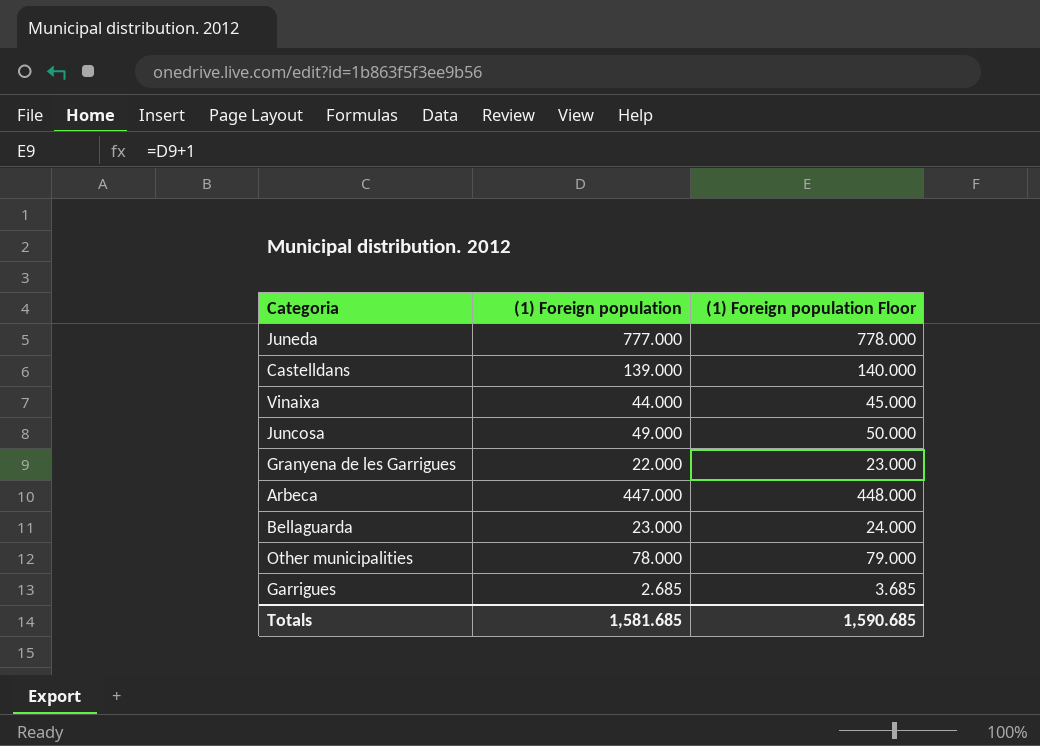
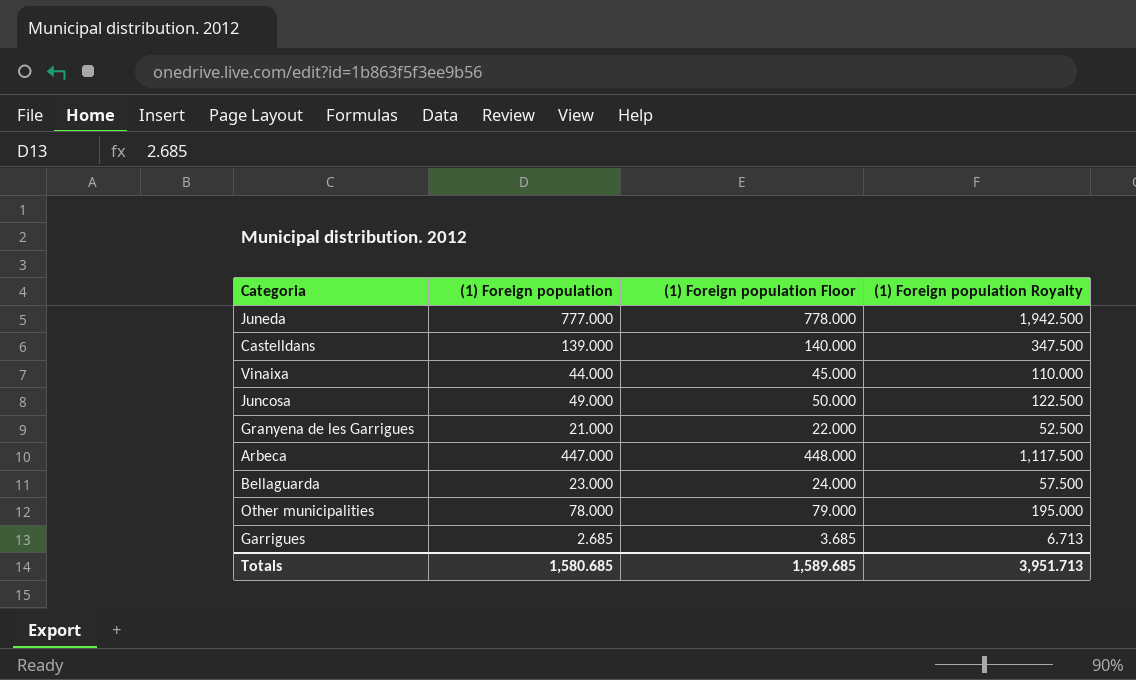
column (1) Foreign population Royalty | formula: none -> [(1) Foreign population] * 2.5
Granyena de les Garrigues | (1) Foreign population: 22.000 -> 21.000
Granyena de les Garrigues | (1) Foreign population Floor: 23.000 -> 22.000
Totals | (1) Foreign population: 1,581.685 -> 1,580.685
Totals | (1) Foreign population Floor: 1,590.685 -> 1,589.685

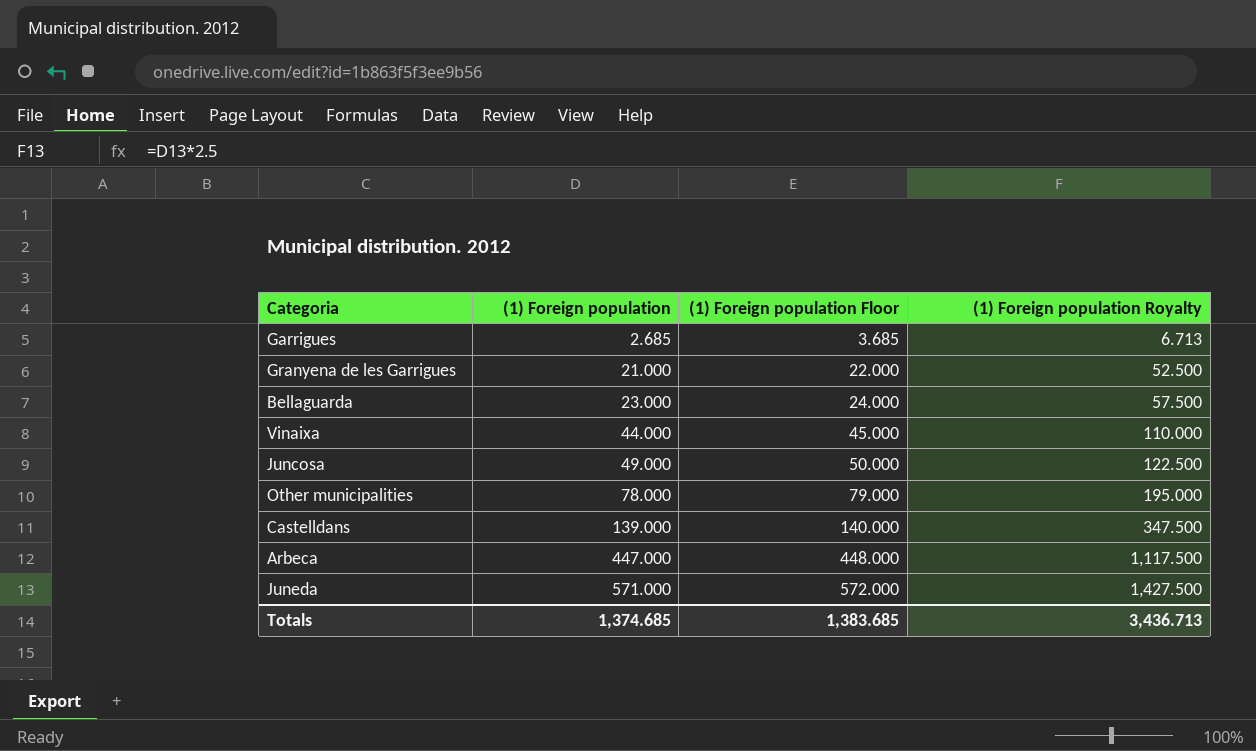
row order: none -> (1) Foreign population ascending
Juneda | (1) Foreign population: 777.000 -> 571.000
Juneda | (1) Foreign population Floor: 778.000 -> 572.000
Juneda | (1) Foreign population Royalty: 1,942.500 -> 1,427.500
Totals | (1) Foreign population: 1,580.685 -> 1,374.685
Totals | (1) Foreign population Floor: 1,589.685 -> 1,383.685
Totals | (1) Foreign population Royalty: 3,951.713 -> 3,436.713

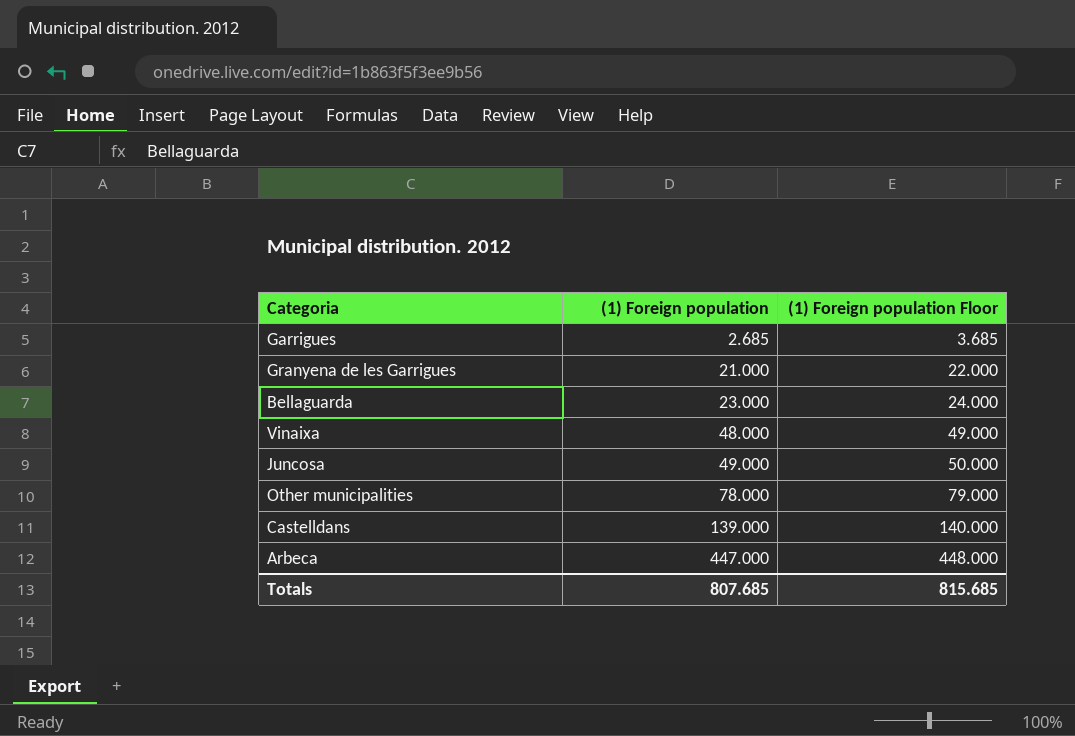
column (1) Foreign population Royalty | formula: [(1) Foreign population] * 2.5 -> none
row Juneda: 571.000 | 572.000 | 1,427.500 -> none
Vinaixa | (1) Foreign population: 44.000 -> 48.000
Vinaixa | (1) Foreign population Floor: 45.000 -> 49.000
Totals | (1) Foreign population: 1,374.685 -> 807.685
Totals | (1) Foreign population Floor: 1,383.685 -> 815.685

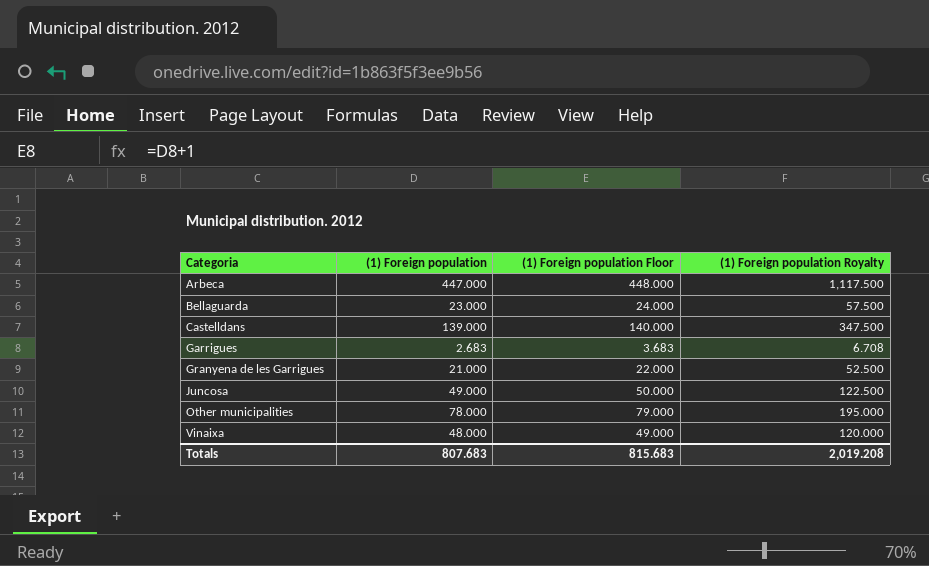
row order: (1) Foreign population ascending -> Categoria ascending
column (1) Foreign population Royalty | formula: none -> [(1) Foreign population] * 2.5
Garrigues | (1) Foreign population: 2.685 -> 2.683
Garrigues | (1) Foreign population Floor: 3.685 -> 3.683
Totals | (1) Foreign population: 807.685 -> 807.683
Totals | (1) Foreign population Floor: 815.685 -> 815.683

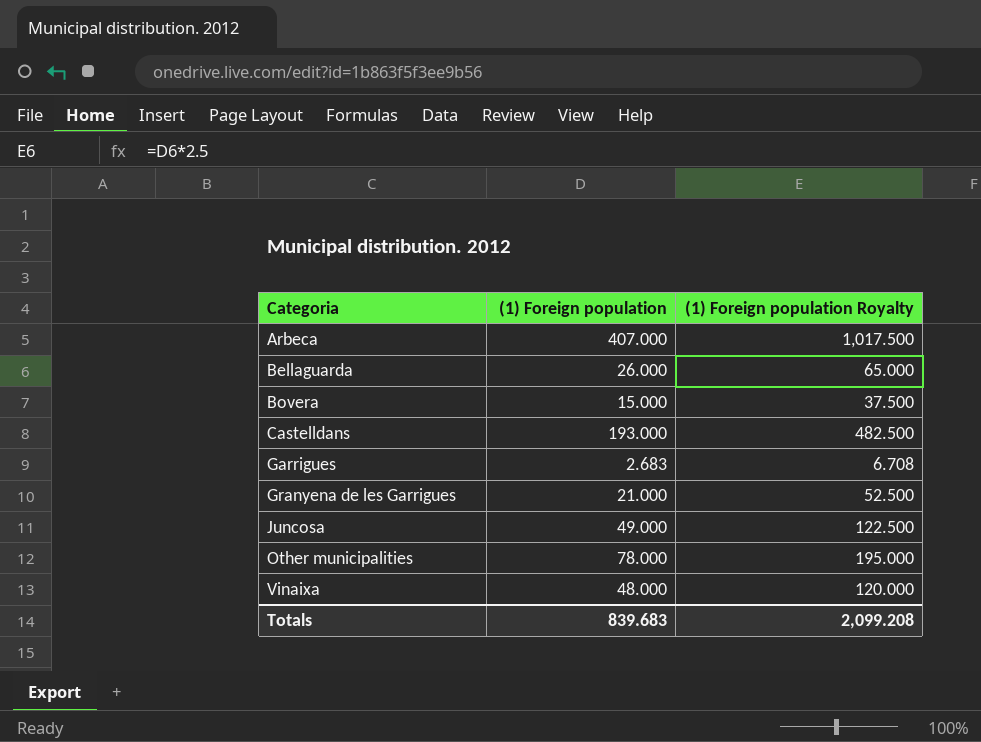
column (1) Foreign population Floor | formula: [(1) Foreign population] + 1 -> none
Arbeca | (1) Foreign population: 447.000 -> 407.000
Arbeca | (1) Foreign population Royalty: 1,117.500 -> 1,017.500
Bellaguarda | (1) Foreign population: 23.000 -> 26.000
Bellaguarda | (1) Foreign population Royalty: 57.500 -> 65.000
row Bovera: none -> 15.000 | 37.500
Castelldans | (1) Foreign population: 139.000 -> 193.000
Castelldans | (1) Foreign population Royalty: 347.500 -> 482.500
Totals | (1) Foreign population: 807.683 -> 839.683
Totals | (1) Foreign population Royalty: 2,019.208 -> 2,099.208

